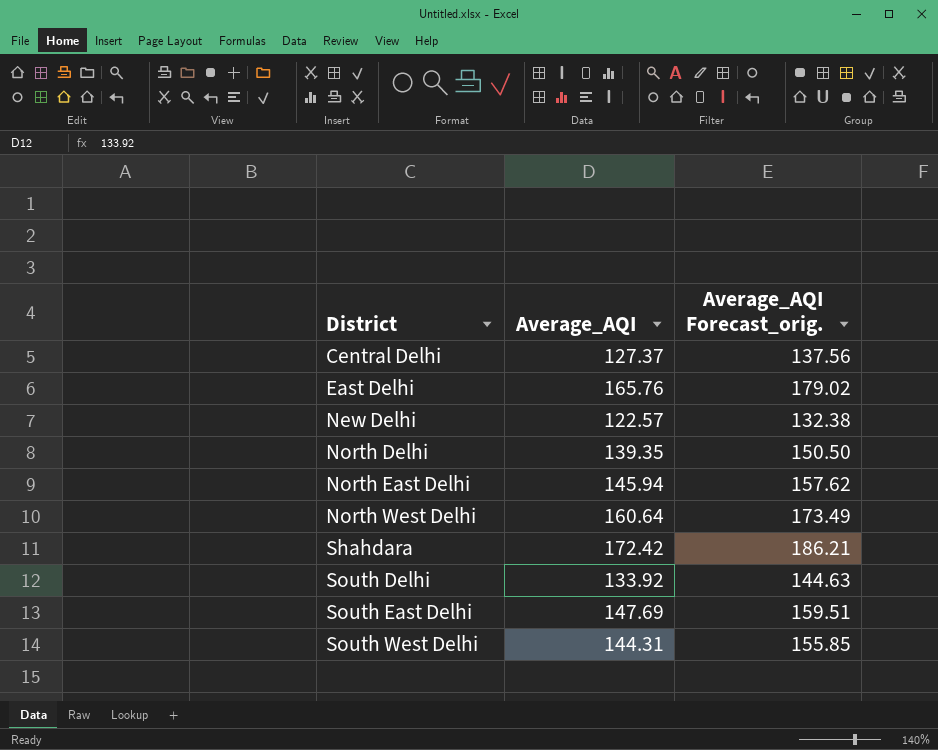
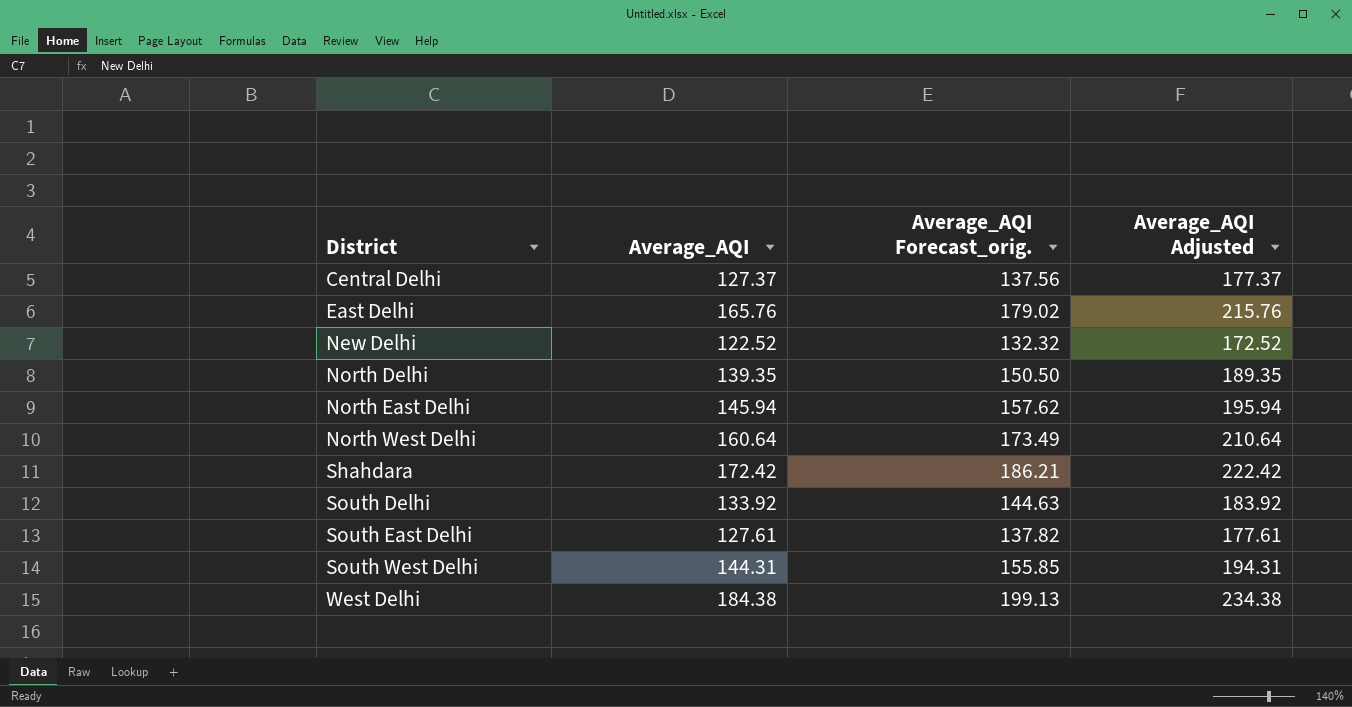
column Average_AQI Adjusted | formula: none -> [Average_AQI] + 50
New Delhi | Average_AQI: 122.57 -> 122.52
New Delhi | Average_AQI Forecast_orig.: 132.38 -> 132.32
South East Delhi | Average_AQI: 147.69 -> 127.61
South East Delhi | Average_AQI Forecast_orig.: 159.51 -> 137.82
row West Delhi: none -> 184.38 | 199.13 | 234.38

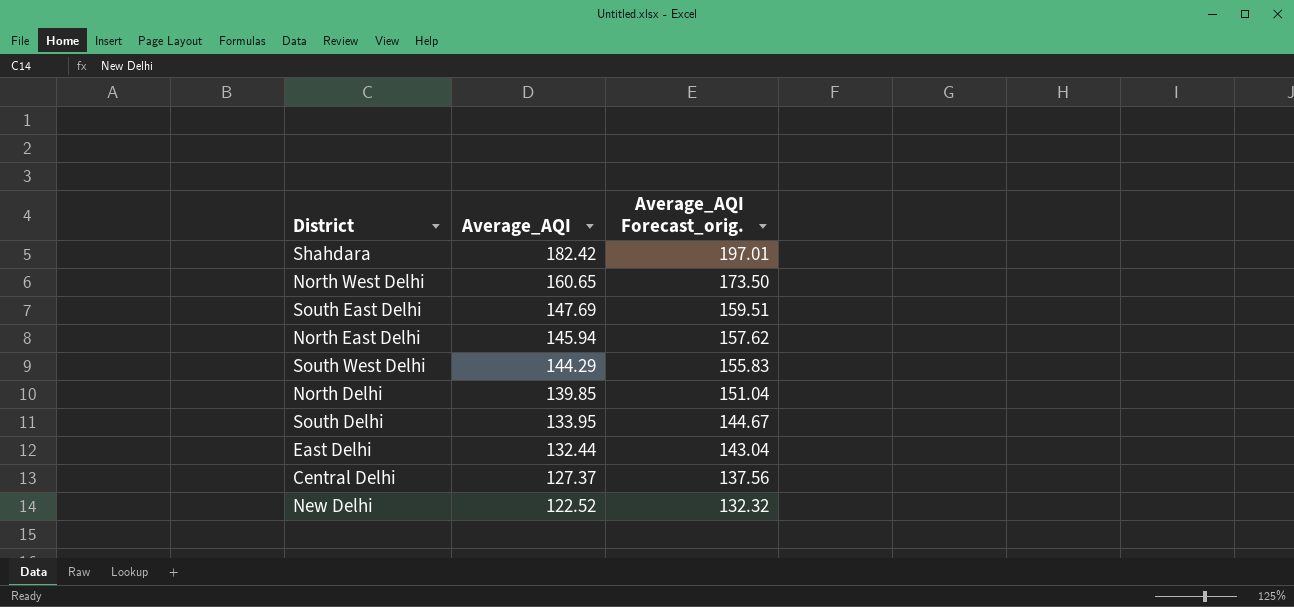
row order: District ascending -> Average_AQI descending
column Average_AQI Adjusted | formula: [Average_AQI] + 50 -> none
row West Delhi: 184.38 | 199.13 | 234.38 -> none
Shahdara | Average_AQI: 172.42 -> 182.42
Shahdara | Average_AQI Forecast_orig.: 186.21 -> 197.01
North West Delhi | Average_AQI: 160.64 -> 160.65
North West Delhi | Average_AQI Forecast_orig.: 173.49 -> 173.50
South East Delhi | Average_AQI: 127.61 -> 147.69
South East Delhi | Average_AQI Forecast_orig.: 137.82 -> 159.51
South West Delhi | Average_AQI: 144.31 -> 144.29
South West Delhi | Average_AQI Forecast_orig.: 155.85 -> 155.83
North Delhi | Average_AQI: 139.35 -> 139.85
North Delhi | Average_AQI Forecast_orig.: 150.50 -> 151.04
South Delhi | Average_AQI: 133.92 -> 133.95
South Delhi | Average_AQI Forecast_orig.: 144.63 -> 144.67
East Delhi | Average_AQI: 165.76 -> 132.44
East Delhi | Average_AQI Forecast_orig.: 179.02 -> 143.04

